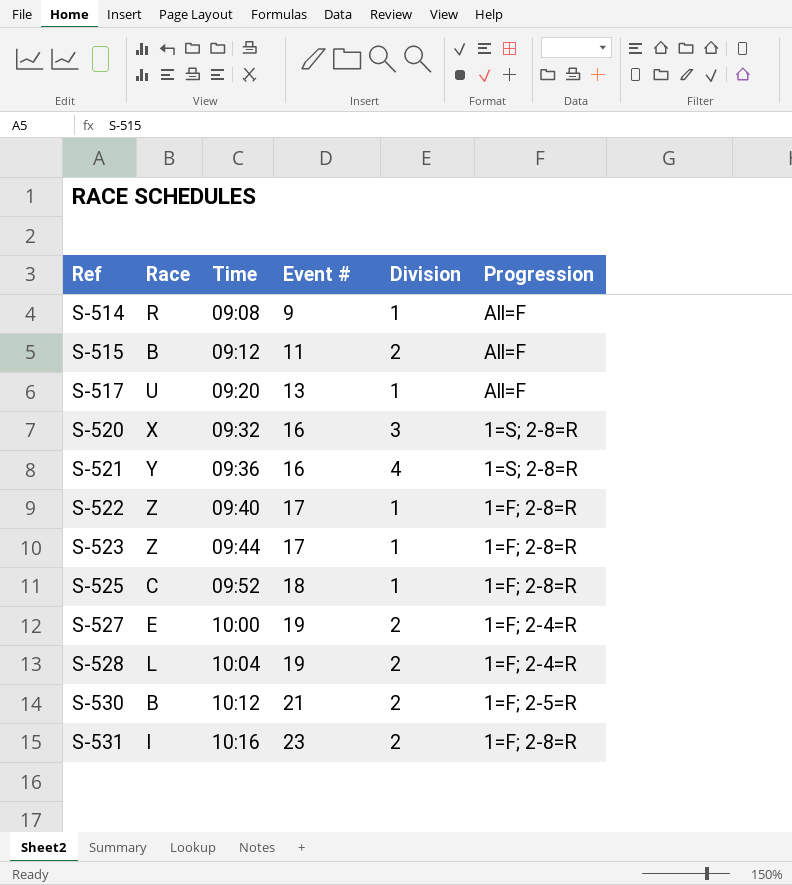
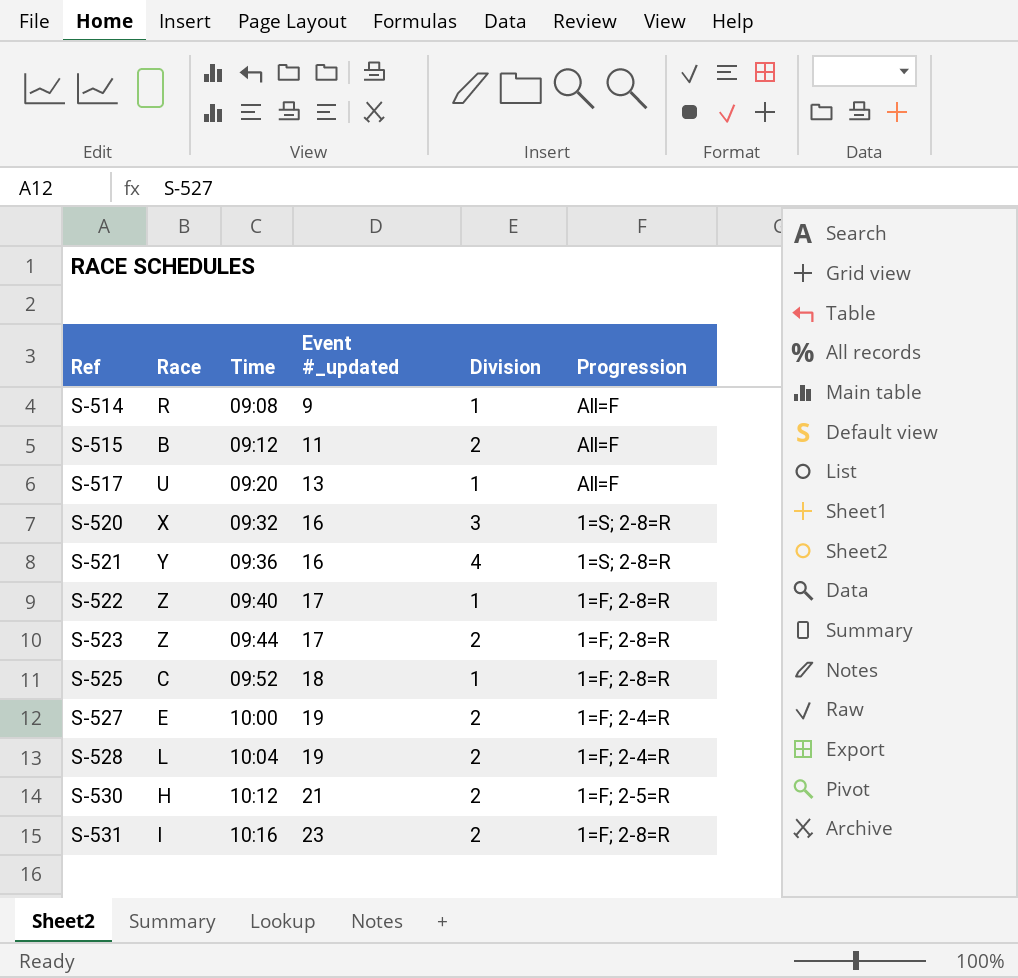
column name: Event # -> Event #_updated
S-523 | Division: 1 -> 2
S-530 | Race: B -> H

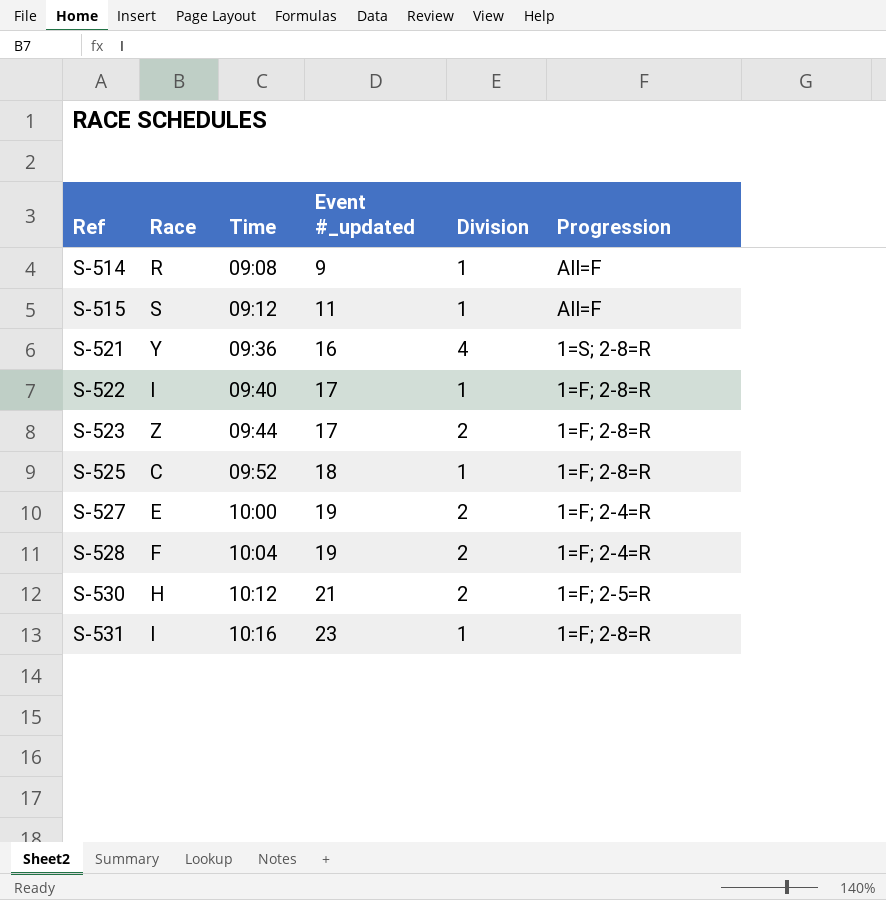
row S-517: U | 09:20 | 13 | 1 | All=F -> none
row S-520: X | 09:32 | 16 | 3 | 1=S; 2-8=R -> none
S-515 | Race: B -> S
S-515 | Division: 2 -> 1
S-522 | Race: Z -> I
S-528 | Race: L -> F
S-531 | Division: 2 -> 1

